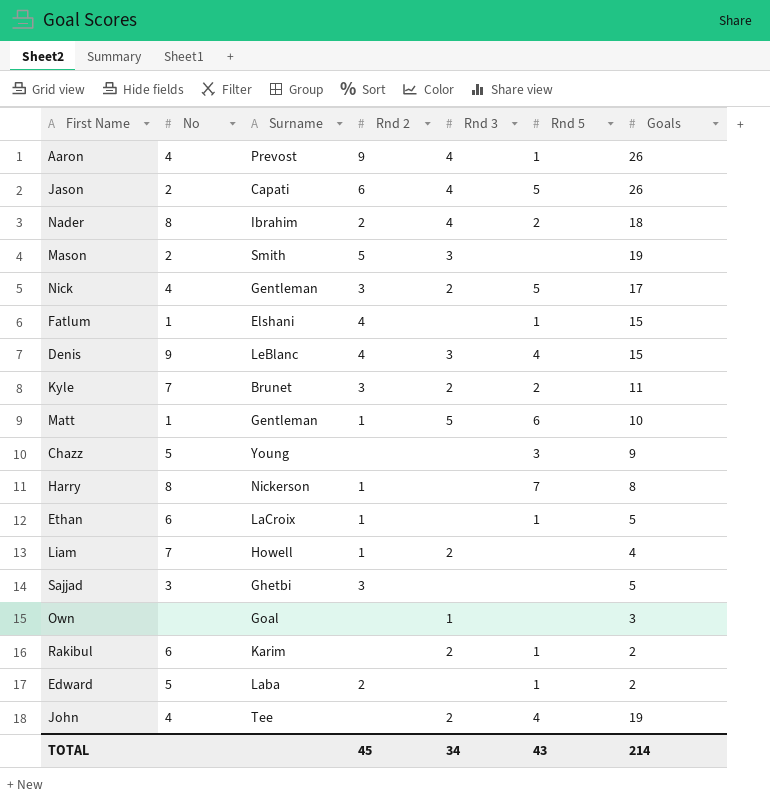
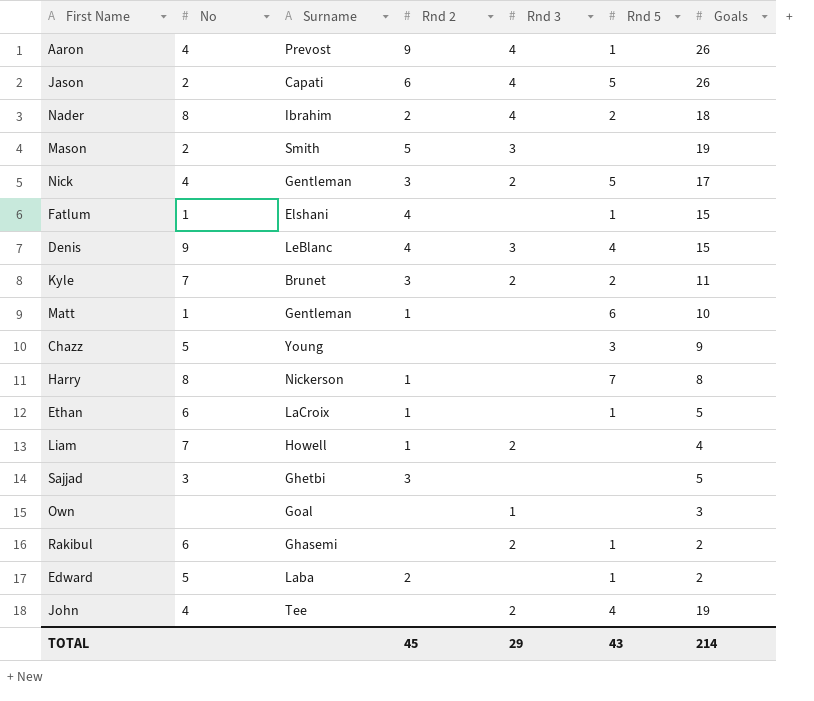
Matt | Rnd 3: 5 -> none
Rakibul | Surname: Karim -> Ghasemi
TOTAL | Rnd 3: 34 -> 29

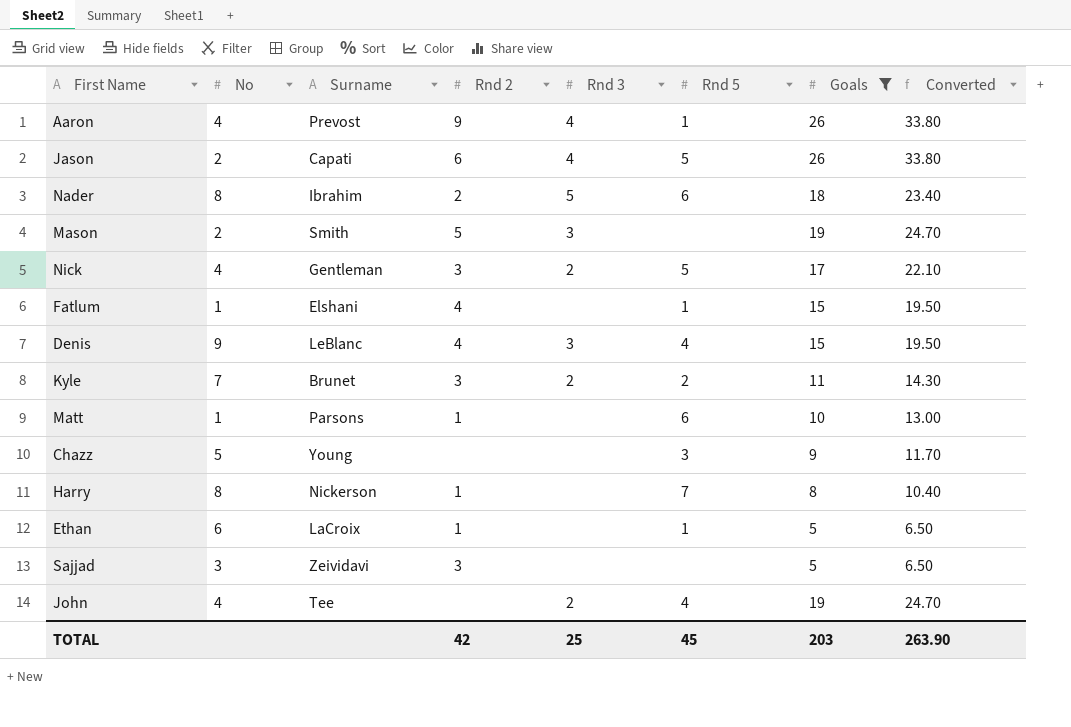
filter: none -> Goals >= 5
column Converted | formula: none -> [Goals] * 1.3
Nader | Rnd 3: 4 -> 5
Nader | Rnd 5: 2 -> 6
Matt | Surname: Gentleman -> Parsons
Sajjad | Surname: Ghetbi -> Zeividavi
TOTAL | Rnd 2: 45 -> 42
TOTAL | Rnd 3: 29 -> 25
TOTAL | Rnd 5: 43 -> 45
TOTAL | Goals: 214 -> 203

